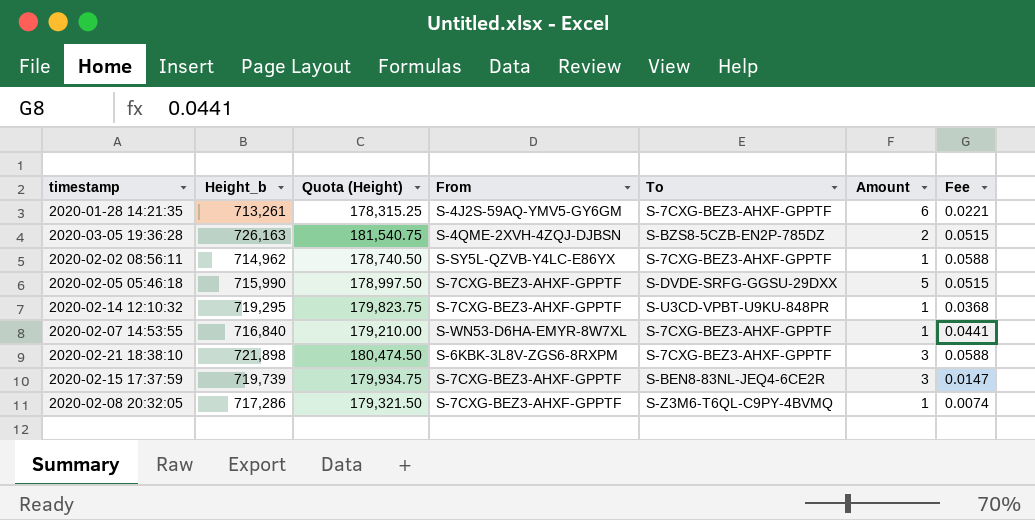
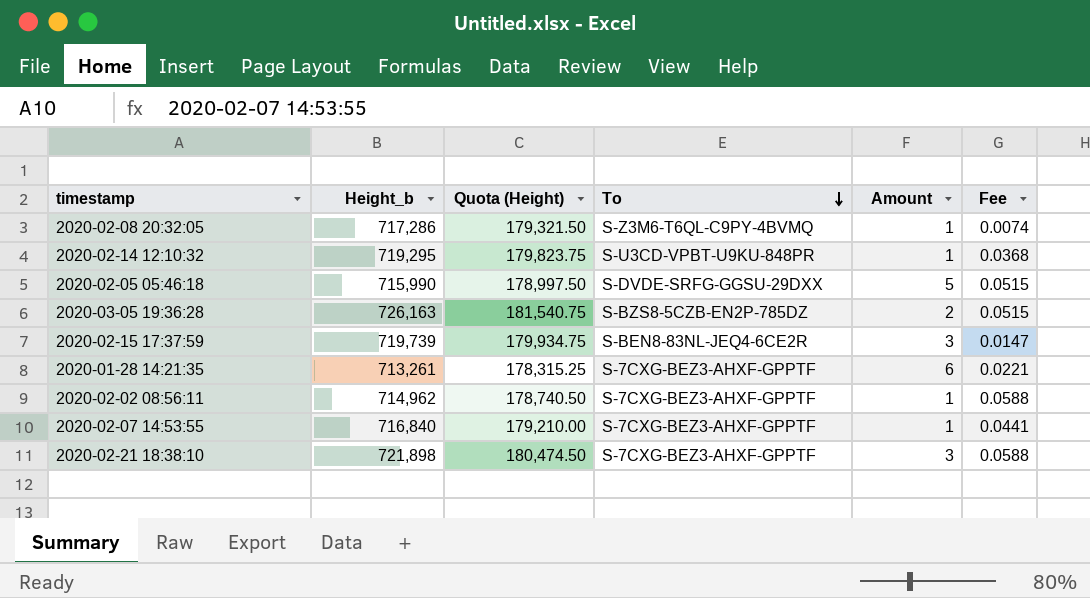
row order: none -> To descending
column From | position: 4 -> none

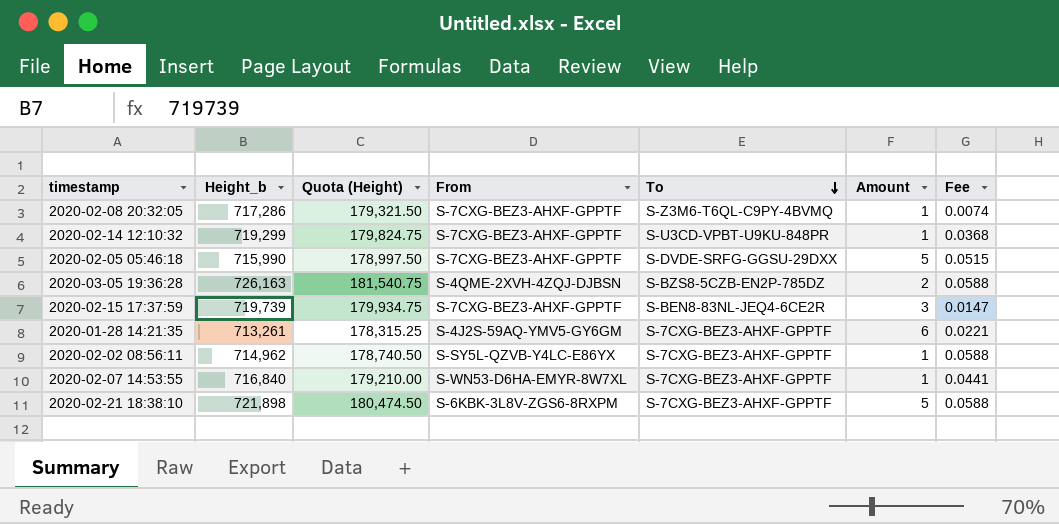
column From | position: none -> 4
2020-02-14 12:10:32 | Height_b: 719,295 -> 719,299
2020-02-14 12:10:32 | Quota (Height): 179,823.75 -> 179,824.75
2020-03-05 19:36:28 | Fee: 0.0515 -> 0.0588
2020-02-21 18:38:10 | Amount: 3 -> 5

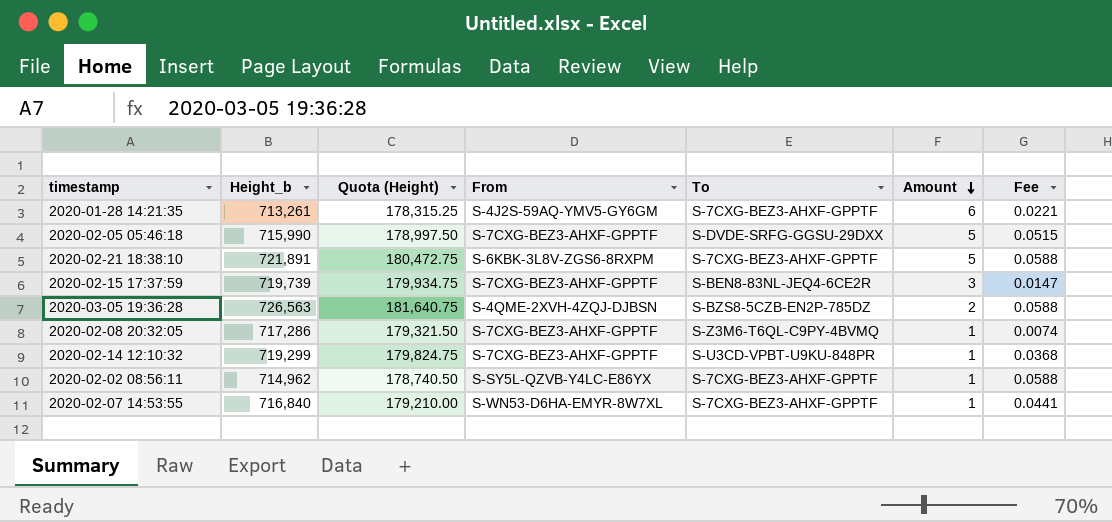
row order: To descending -> Amount descending
2020-02-21 18:38:10 | Height_b: 721,898 -> 721,891
2020-02-21 18:38:10 | Quota (Height): 180,474.50 -> 180,472.75
2020-03-05 19:36:28 | Height_b: 726,163 -> 726,563
2020-03-05 19:36:28 | Quota (Height): 181,540.75 -> 181,640.75

